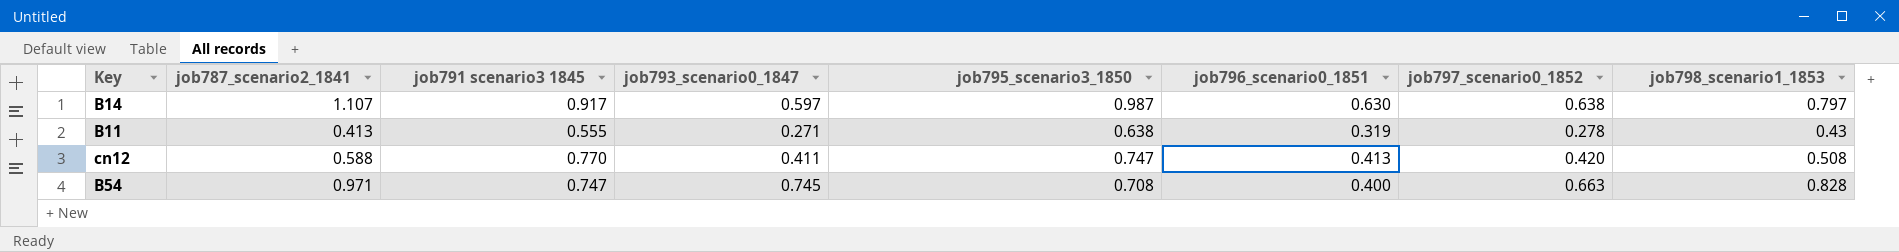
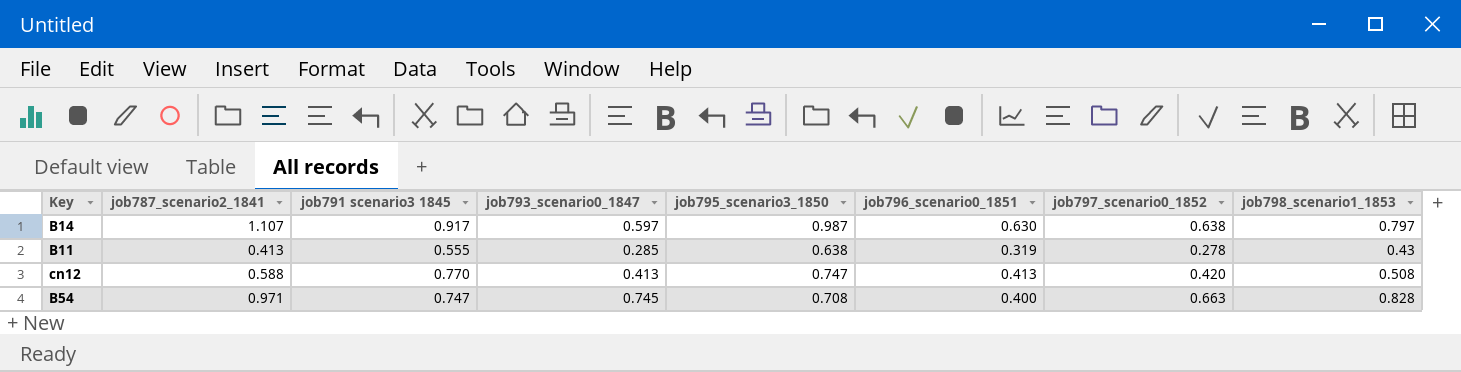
B11 | job793_scenario0_1847: 0.271 -> 0.285
cn12 | job793_scenario0_1847: 0.411 -> 0.413

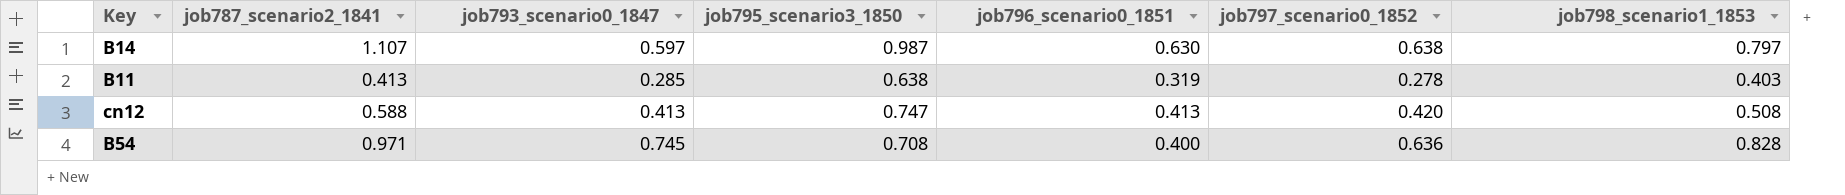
column job791 scenario3 1845 | position: 3 -> none
B11 | job798_scenario1_1853: 0.43 -> 0.403
B54 | job797_scenario0_1852: 0.663 -> 0.636

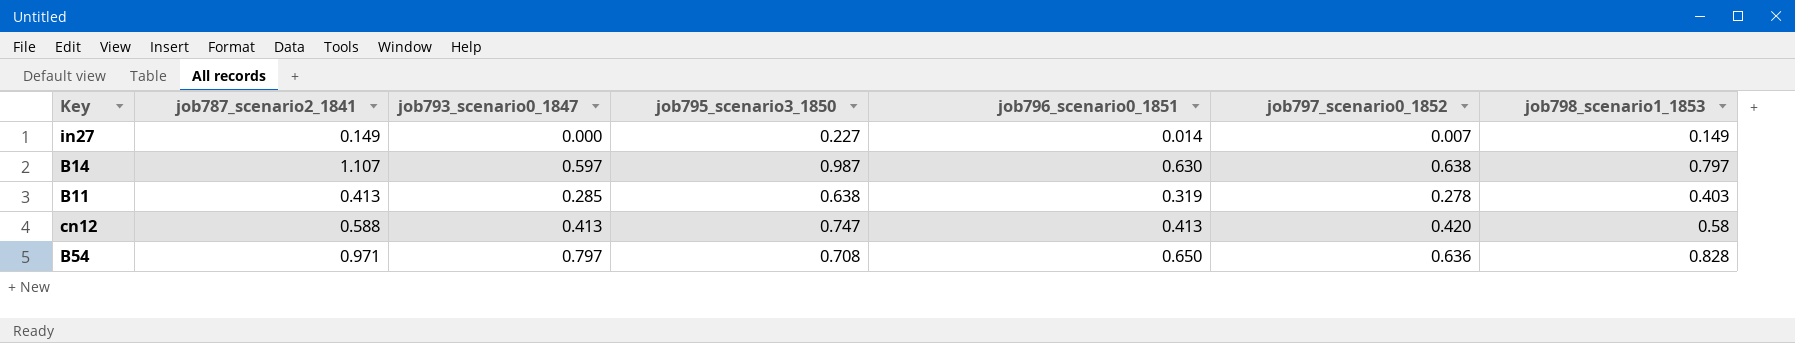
row in27: none -> 0.149 | 0.000 | 0.227 | 0.014 | 0.007 | 0.149
cn12 | job798_scenario1_1853: 0.508 -> 0.58
B54 | job793_scenario0_1847: 0.745 -> 0.797
B54 | job796_scenario0_1851: 0.400 -> 0.650

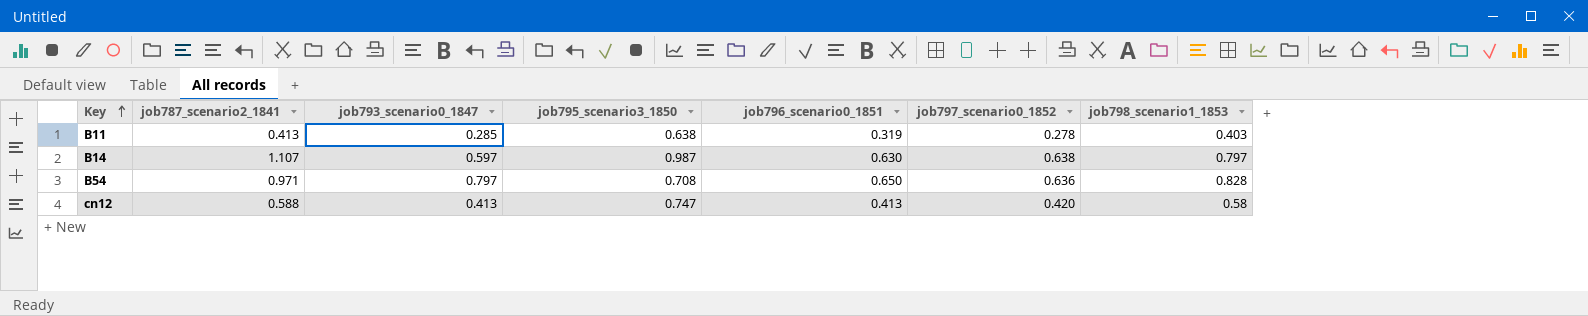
row order: none -> Key ascending
row in27: 0.149 | 0.000 | 0.227 | 0.014 | 0.007 | 0.149 -> none

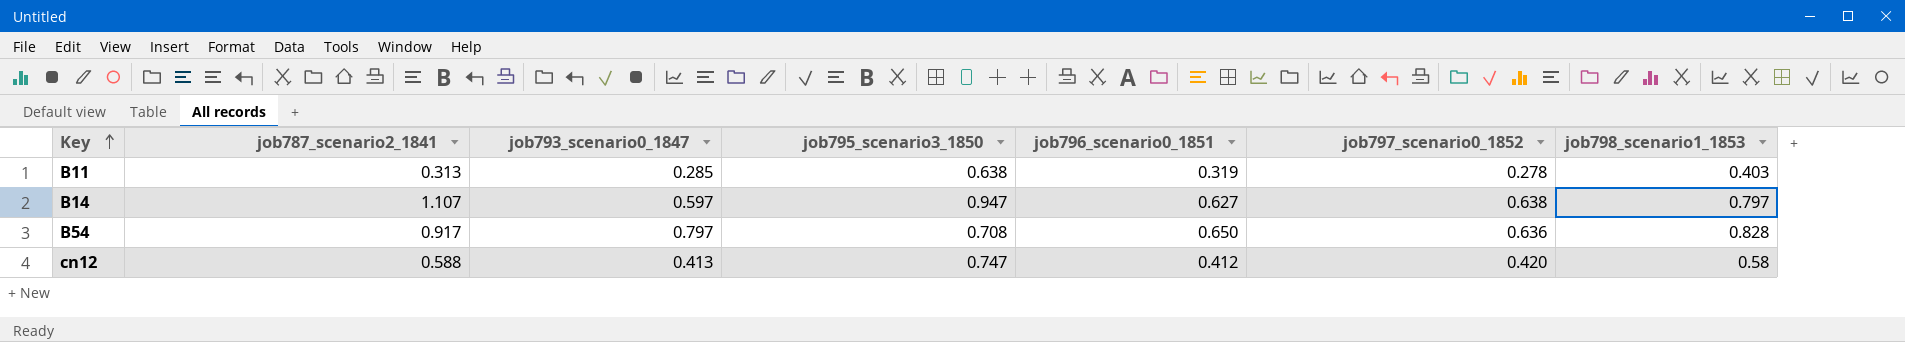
B11 | job787_scenario2_1841: 0.413 -> 0.313
B14 | job795_scenario3_1850: 0.987 -> 0.947
B14 | job796_scenario0_1851: 0.630 -> 0.627
B54 | job787_scenario2_1841: 0.971 -> 0.917
cn12 | job796_scenario0_1851: 0.413 -> 0.412

